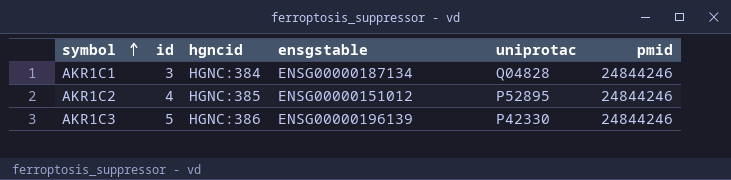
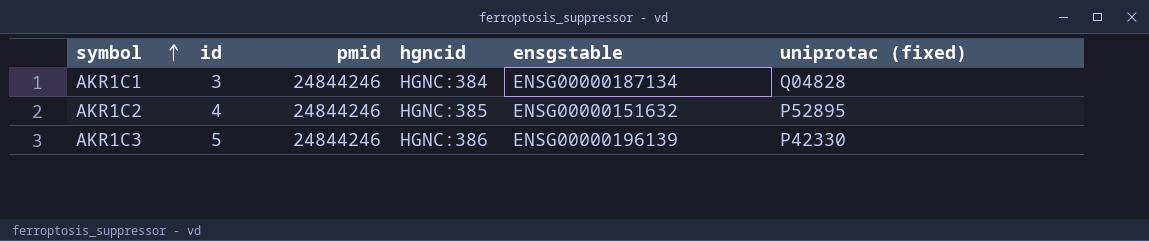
column pmid | position: 6 -> 3
column name: uniprotac -> uniprotac (fixed)
AKR1C2 | ensgstable: ENSG00000151012 -> ENSG00000151632

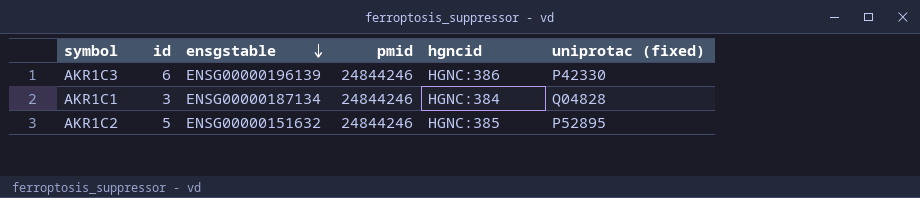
row order: symbol ascending -> ensgstable descending
column ensgstable | position: 5 -> 3
AKR1C3 | id: 5 -> 6
AKR1C2 | id: 4 -> 5

